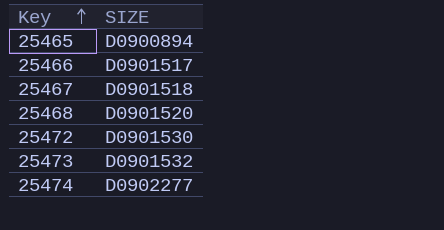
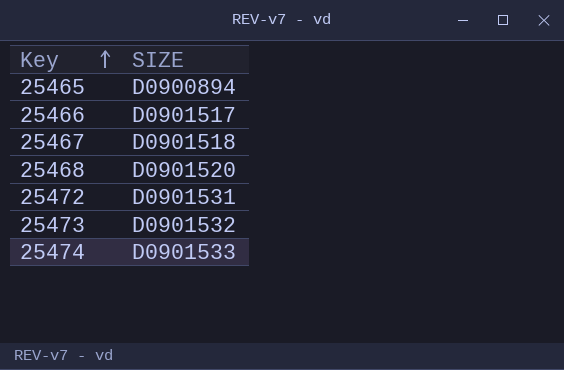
25472 | SIZE: D0901530 -> D0901531
25474 | SIZE: D0902277 -> D0901533

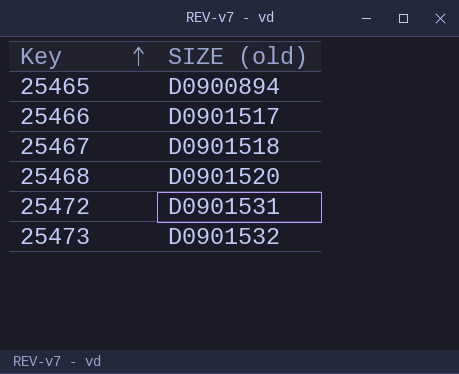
column name: SIZE -> SIZE (old)
row 25474: D0901533 -> none

